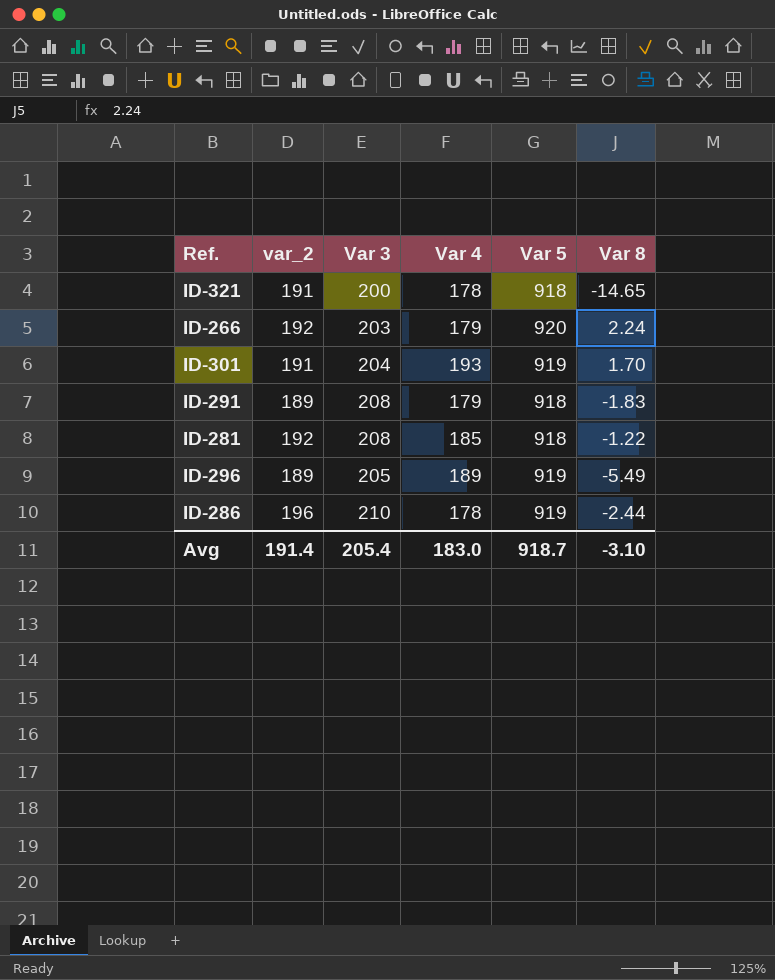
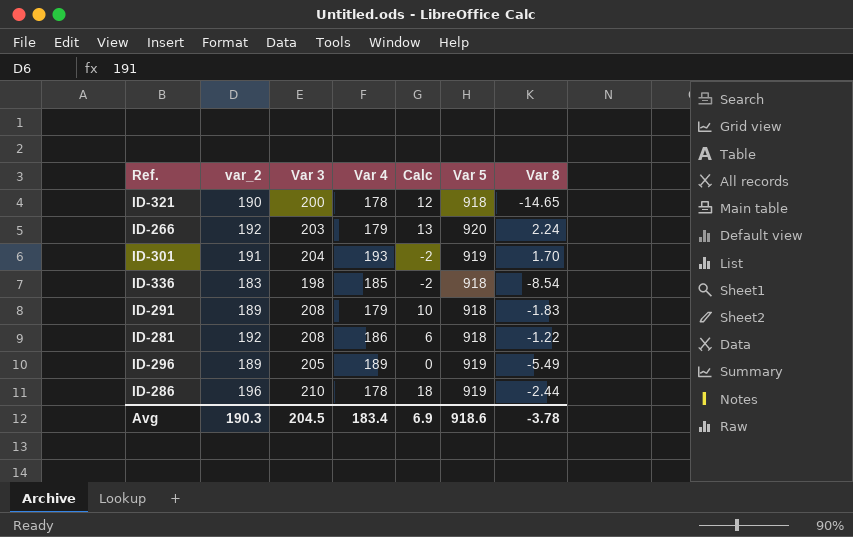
column Calc | formula: none -> [var_2] - [Var 4]
ID-321 | var_2: 191 -> 190
row ID-336: none -> 183 | 198 | 185 | -2 | 918 | -8.54
ID-281 | Var 4: 185 -> 186
Avg | var_2: 191.4 -> 190.3
Avg | Var 3: 205.4 -> 204.5
Avg | Var 4: 183.0 -> 183.4
Avg | Var 5: 918.7 -> 918.6
Avg | Var 8: -3.10 -> -3.78

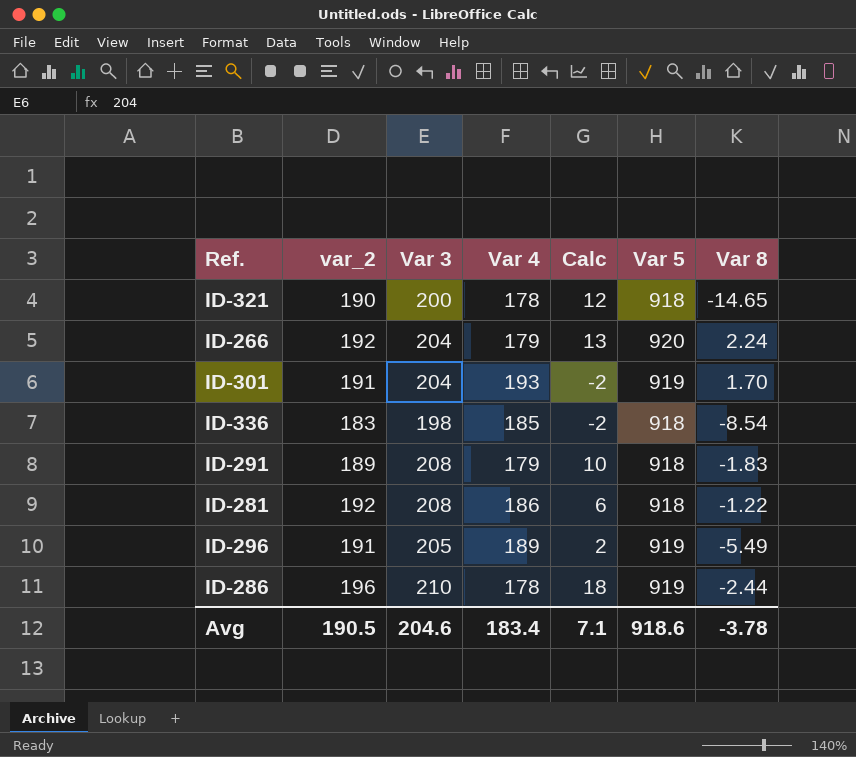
ID-266 | Var 3: 203 -> 204
ID-296 | var_2: 189 -> 191
ID-296 | Calc: 0 -> 2
Avg | var_2: 190.3 -> 190.5
Avg | Var 3: 204.5 -> 204.6
Avg | Calc: 6.9 -> 7.1

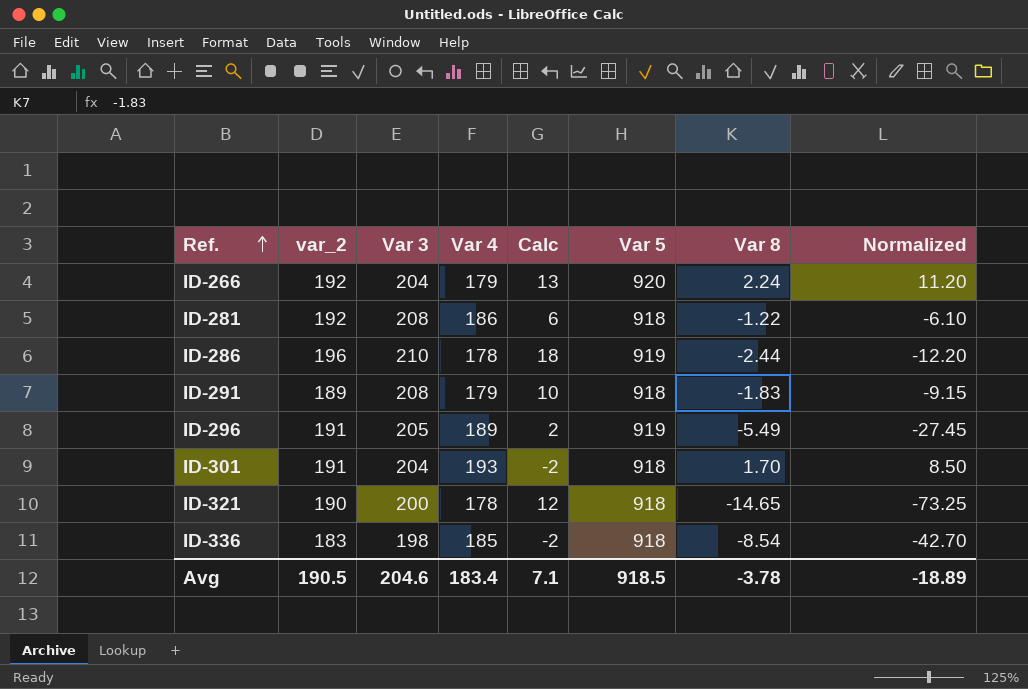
row order: none -> Ref. ascending
column Normalized | formula: none -> [Var 8] * 5
ID-301 | Var 5: 919 -> 918
Avg | Var 5: 918.6 -> 918.5

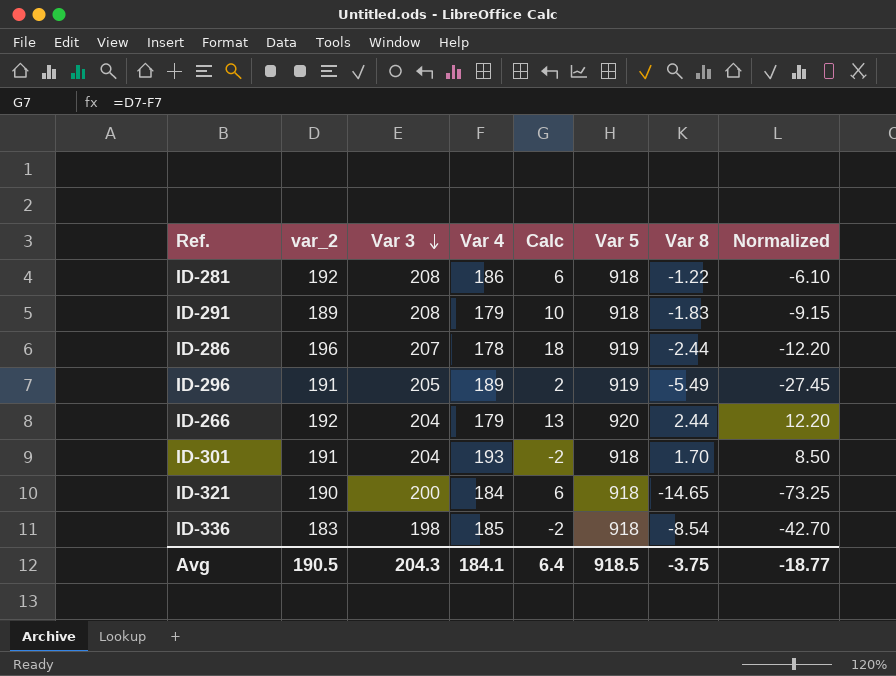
row order: Ref. ascending -> Var 3 descending
ID-286 | Var 3: 210 -> 207
ID-266 | Var 8: 2.24 -> 2.44
ID-266 | Normalized: 11.20 -> 12.20
ID-321 | Var 4: 178 -> 184
ID-321 | Calc: 12 -> 6
Avg | Var 3: 204.6 -> 204.3
Avg | Var 4: 183.4 -> 184.1
Avg | Calc: 7.1 -> 6.4
Avg | Var 8: -3.78 -> -3.75
Avg | Normalized: -18.89 -> -18.77

